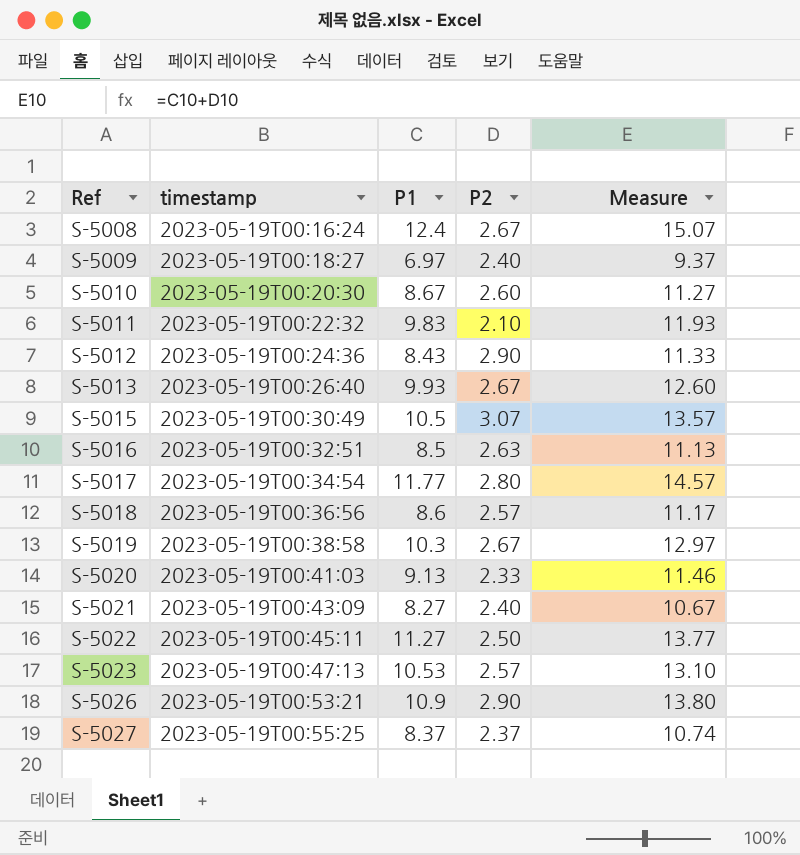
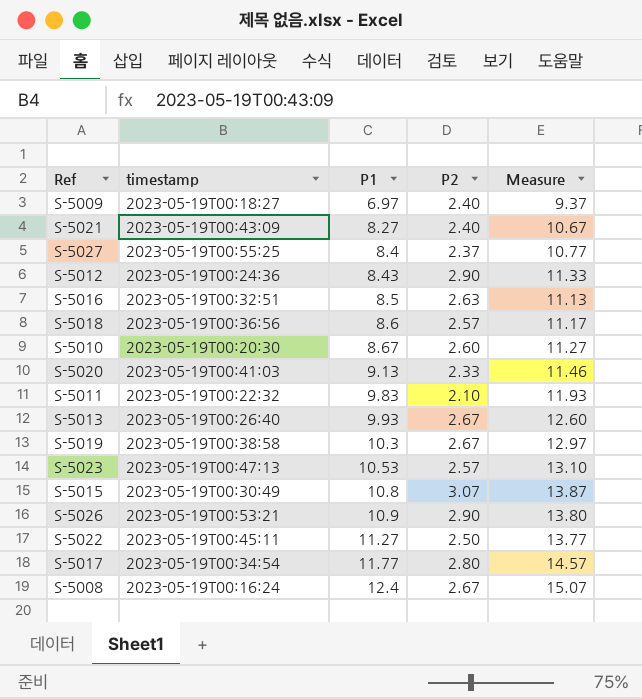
row order: Ref ascending -> P1 ascending
S-5027 | P1: 8.37 -> 8.4
S-5027 | Measure: 10.74 -> 10.77
S-5015 | P1: 10.5 -> 10.8
S-5015 | Measure: 13.57 -> 13.87

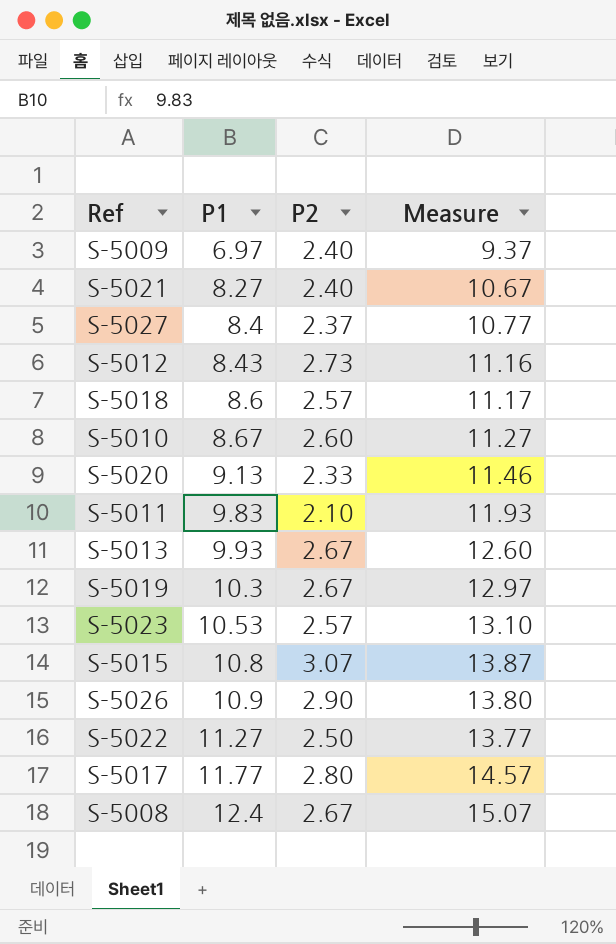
column timestamp | position: 2 -> none
row S-5016: 2023-05-19T00:32:51 | 8.5 | 2.63 | 11.13 -> none
S-5012 | P2: 2.90 -> 2.73
S-5012 | Measure: 11.33 -> 11.16

